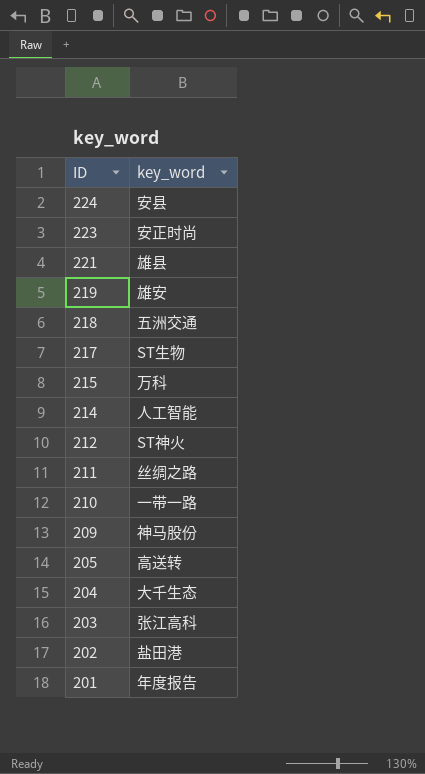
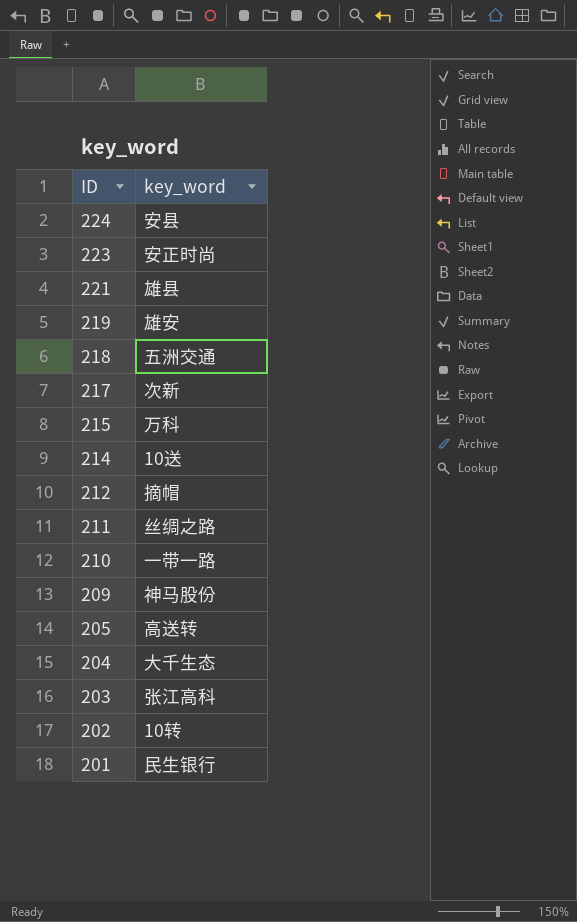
217 | key_word: ST生物 -> 次新
214 | key_word: 人工智能 -> 10送
212 | key_word: ST神火 -> 摘帽
202 | key_word: 盐田港 -> 10转
201 | key_word: 年度报告 -> 民生银行

